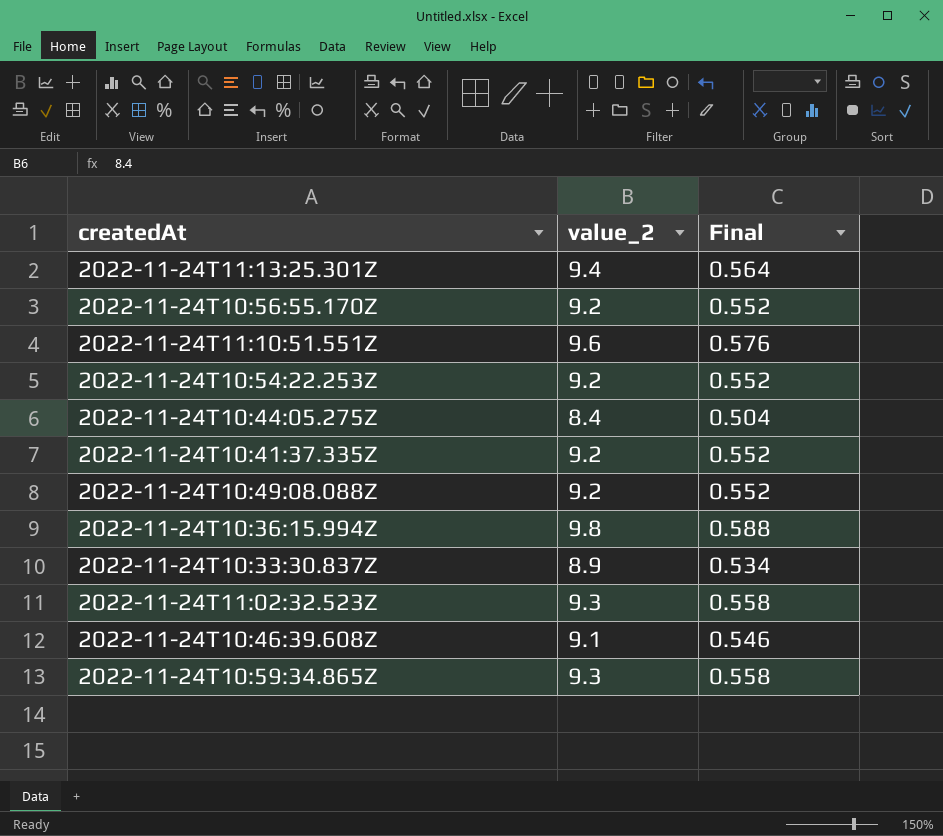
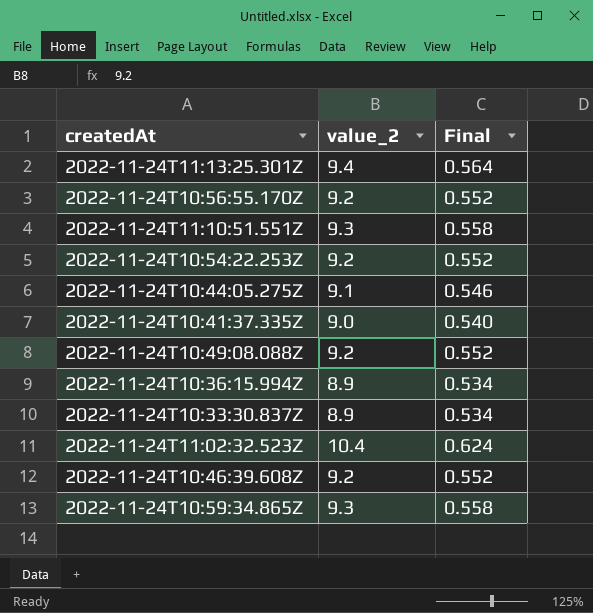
2022-11-24T11:10:51.551Z | value_2: 9.6 -> 9.3
2022-11-24T11:10:51.551Z | Final: 0.576 -> 0.558
2022-11-24T10:44:05.275Z | value_2: 8.4 -> 9.1
2022-11-24T10:44:05.275Z | Final: 0.504 -> 0.546
2022-11-24T10:41:37.335Z | value_2: 9.2 -> 9.0
2022-11-24T10:41:37.335Z | Final: 0.552 -> 0.540
2022-11-24T10:36:15.994Z | value_2: 9.8 -> 8.9
2022-11-24T10:36:15.994Z | Final: 0.588 -> 0.534
2022-11-24T11:02:32.523Z | value_2: 9.3 -> 10.4
2022-11-24T11:02:32.523Z | Final: 0.558 -> 0.624
2022-11-24T10:46:39.608Z | value_2: 9.1 -> 9.2
2022-11-24T10:46:39.608Z | Final: 0.546 -> 0.552

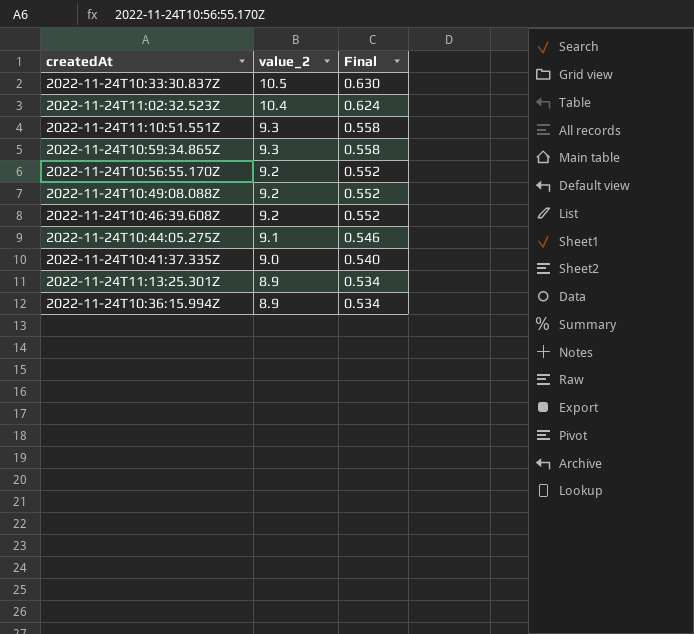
row order: none -> value_2 descending
row 2022-11-24T10:54:22.253Z: 9.2 | 0.552 -> none
2022-11-24T10:33:30.837Z | value_2: 8.9 -> 10.5
2022-11-24T10:33:30.837Z | Final: 0.534 -> 0.630
2022-11-24T11:13:25.301Z | value_2: 9.4 -> 8.9
2022-11-24T11:13:25.301Z | Final: 0.564 -> 0.534

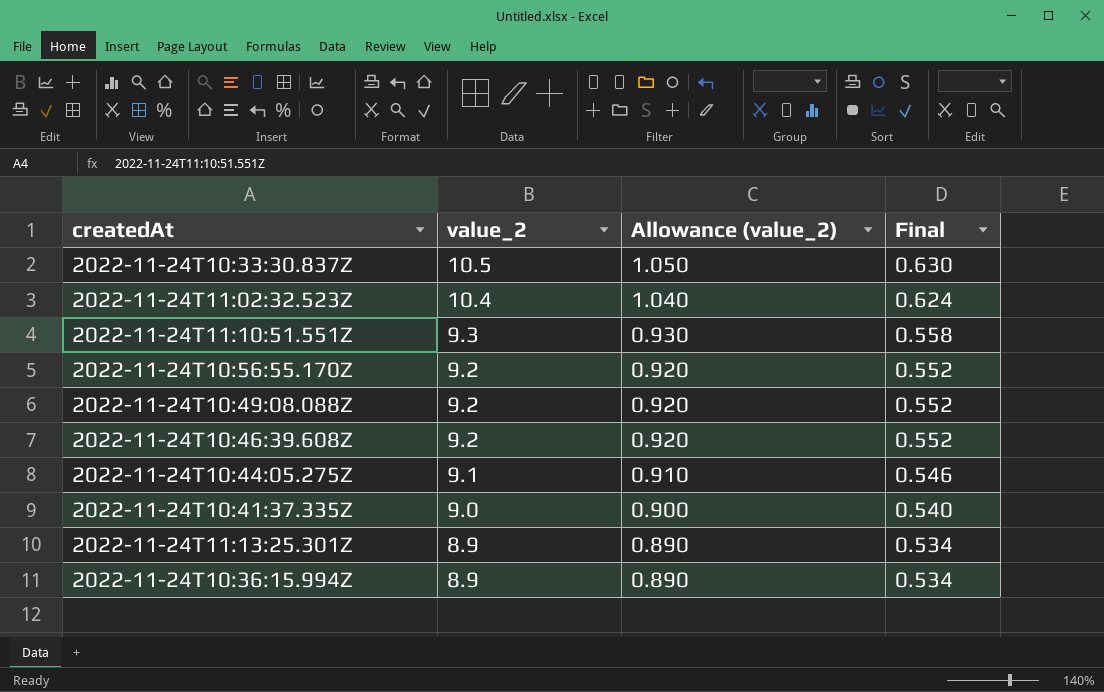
column Allowance (value_2) | formula: none -> [value_2] * 0.1
row 2022-11-24T10:59:34.865Z: 9.3 | 0.558 -> none

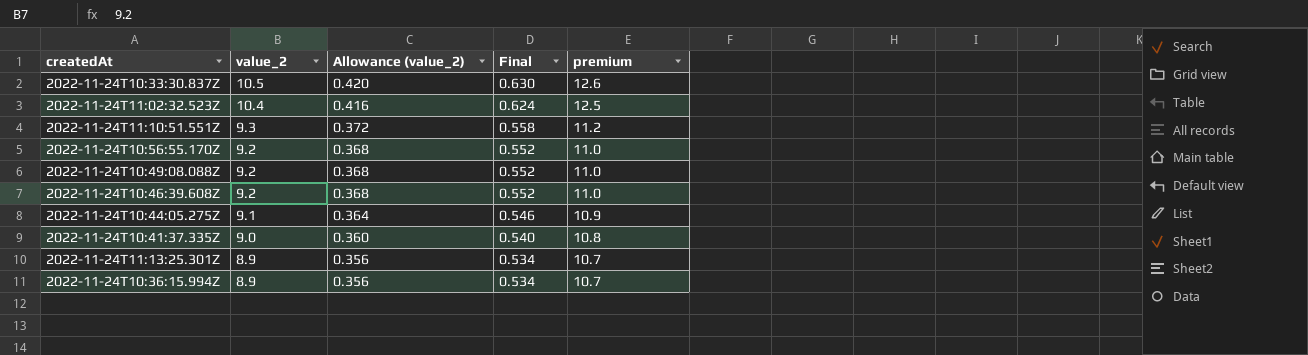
column Allowance (value_2) | formula: [value_2] * 0.1 -> [value_2] * 0.04
column premium | formula: none -> [value_2] * 1.2

